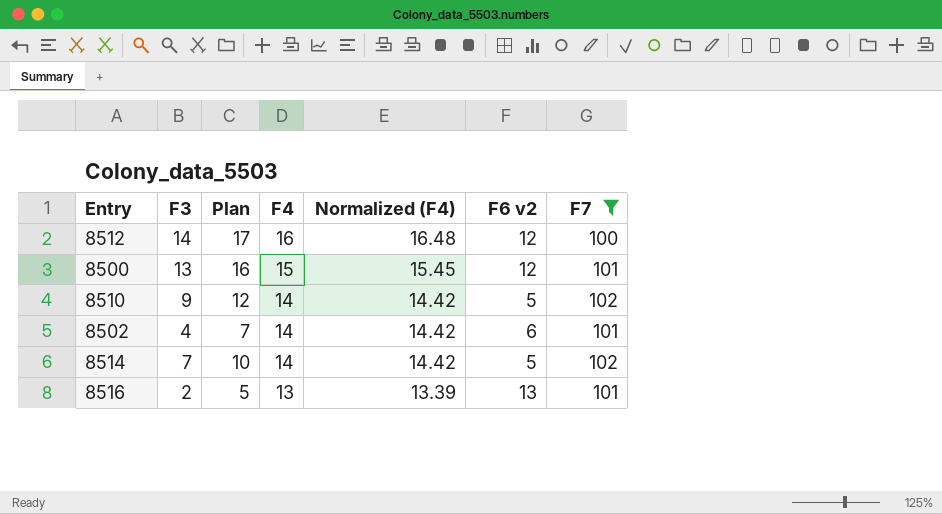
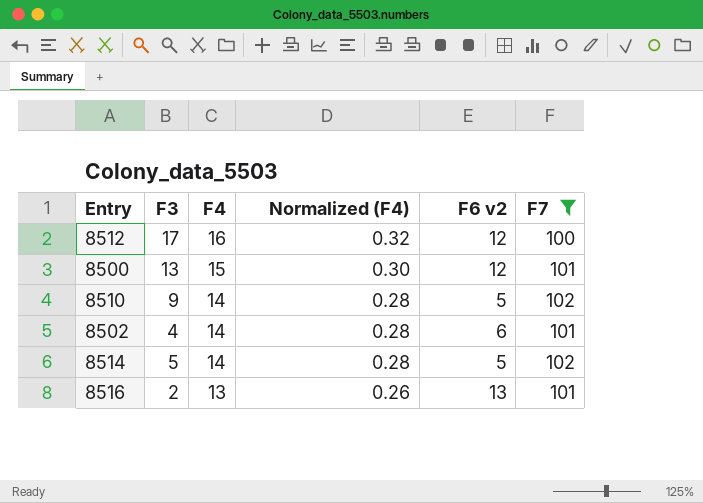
column Plan | formula: [F3] + 3 -> none
column Normalized (F4) | formula: [F4] * 1.03 -> [F4] * 0.02
8512 | F3: 14 -> 17
8514 | F3: 7 -> 5

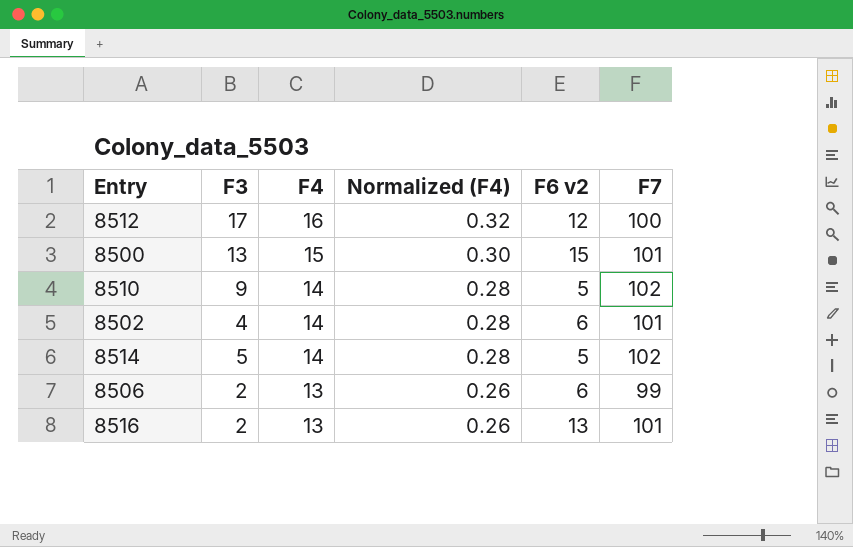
filter: F7 != 99 -> none
8500 | F6 v2: 12 -> 15

